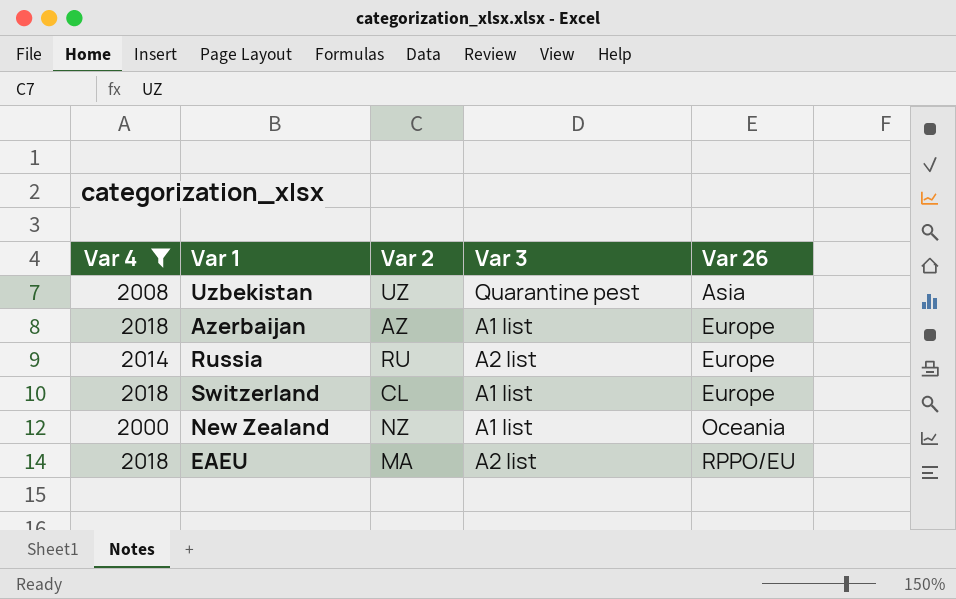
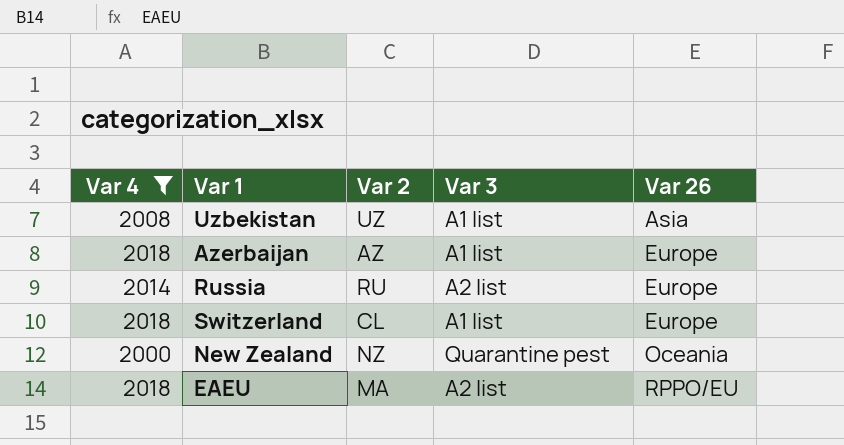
Uzbekistan | Var 3: Quarantine pest -> A1 list
New Zealand | Var 3: A1 list -> Quarantine pest

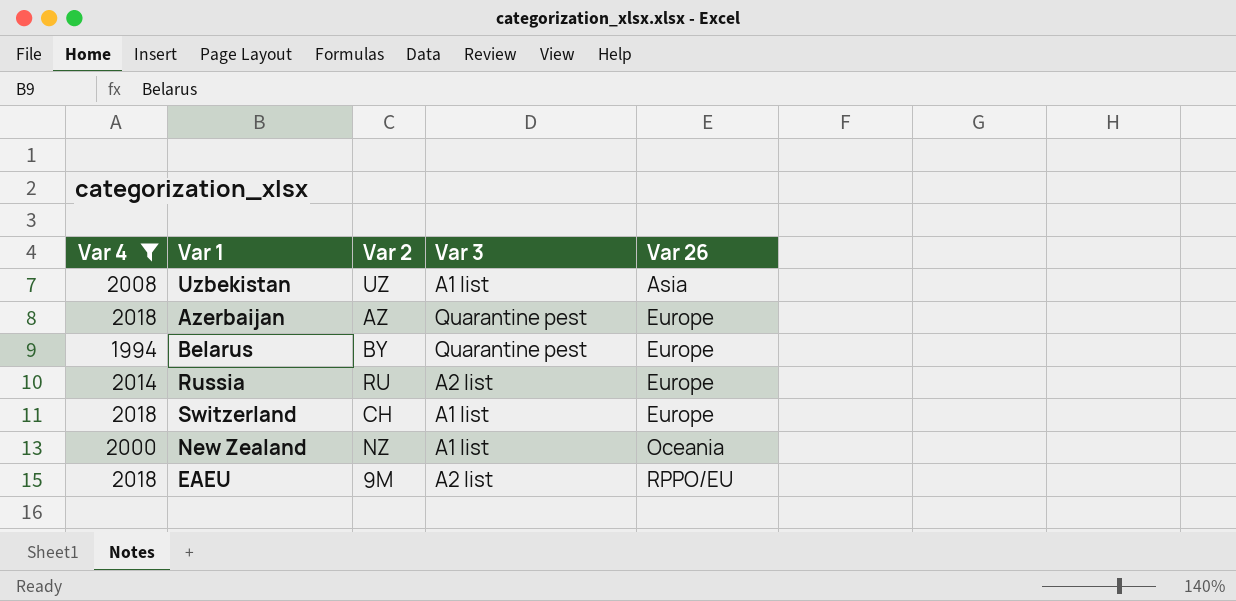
Azerbaijan | Var 3: A1 list -> Quarantine pest
row Belarus: none -> 1994 | BY | Quarantine pest | Europe
Switzerland | Var 2: CL -> CH
New Zealand | Var 3: Quarantine pest -> A1 list
EAEU | Var 2: MA -> 9M

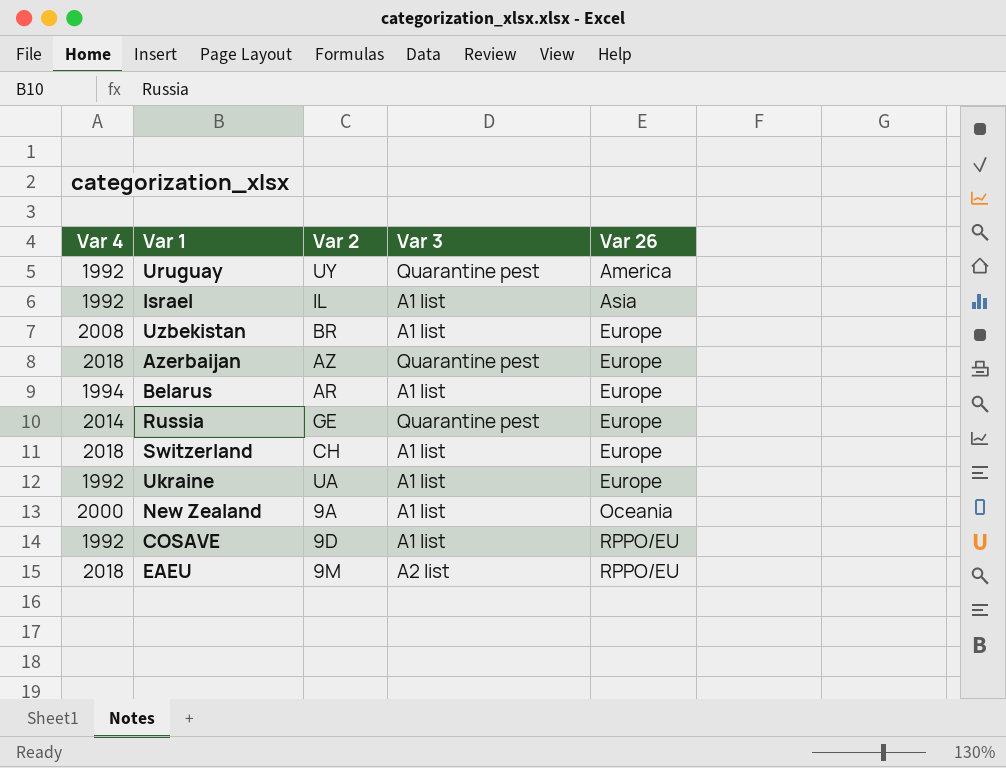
filter: Var 4 != 1992 -> none
Uzbekistan | Var 2: UZ -> BR
Uzbekistan | Var 26: Asia -> Europe
Belarus | Var 2: BY -> AR
Belarus | Var 3: Quarantine pest -> A1 list
Russia | Var 2: RU -> GE
Russia | Var 3: A2 list -> Quarantine pest
New Zealand | Var 2: NZ -> 9A

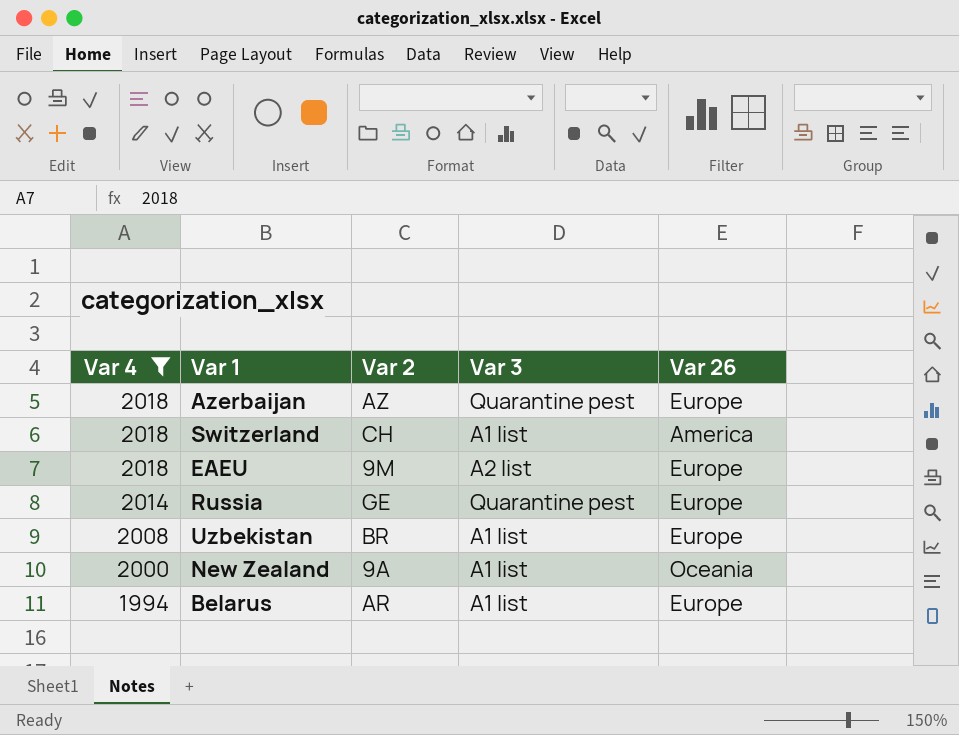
filter: none -> Var 4 != 1992
row order: Var 26 ascending -> Var 4 descending
Switzerland | Var 26: Europe -> America
EAEU | Var 26: RPPO/EU -> Europe

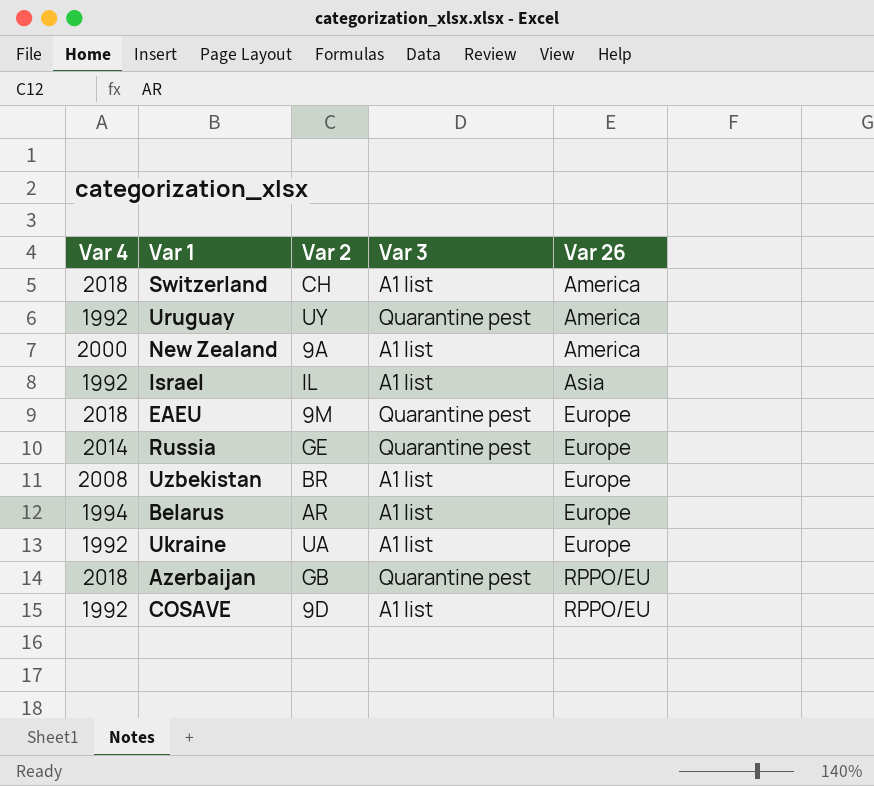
filter: Var 4 != 1992 -> none
row order: Var 4 descending -> Var 26 ascending
New Zealand | Var 26: Oceania -> America
EAEU | Var 3: A2 list -> Quarantine pest
Azerbaijan | Var 2: AZ -> GB
Azerbaijan | Var 26: Europe -> RPPO/EU

